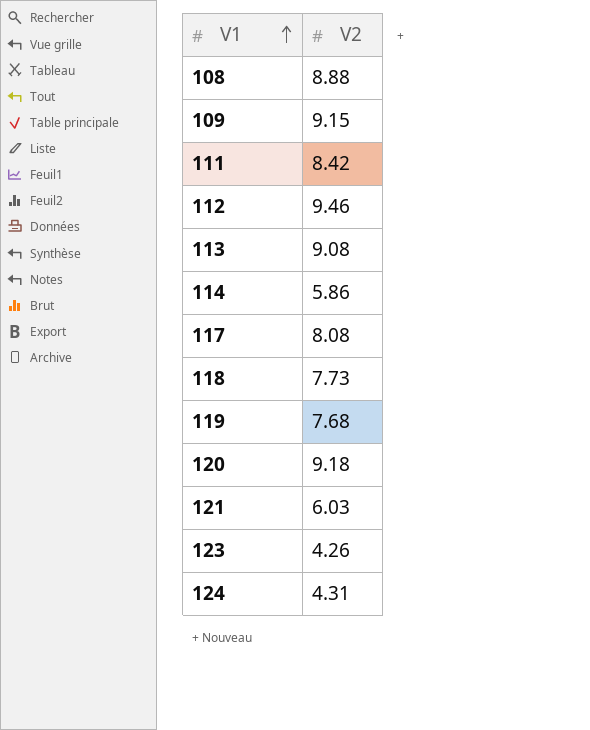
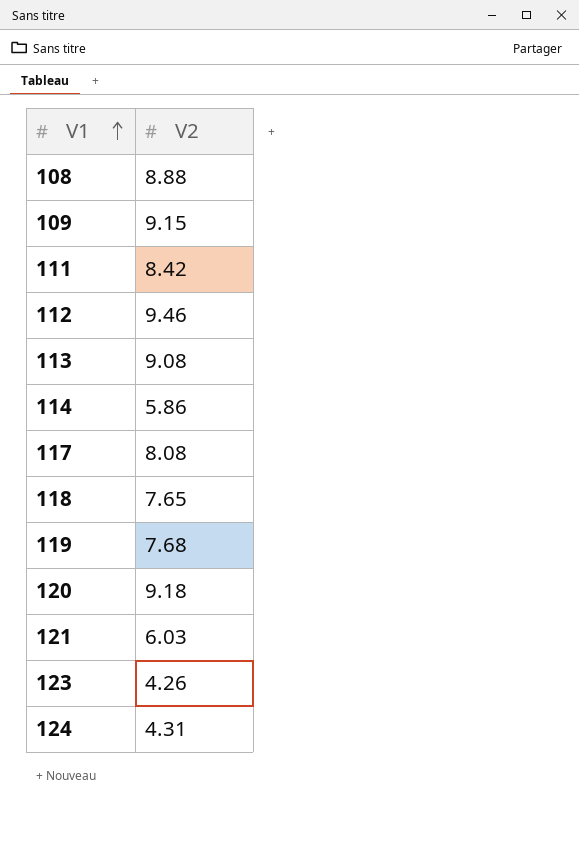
118 | V2: 7.73 -> 7.65

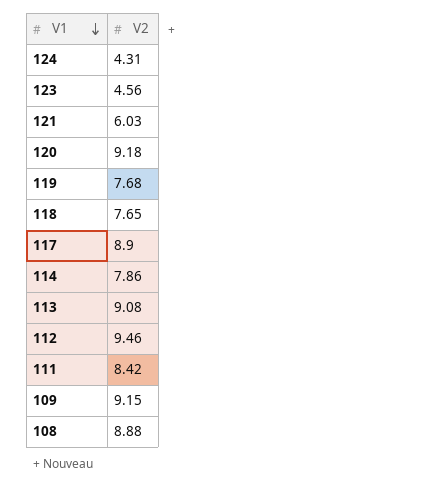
row order: V1 ascending -> V1 descending
123 | V2: 4.26 -> 4.56
117 | V2: 8.08 -> 8.9
114 | V2: 5.86 -> 7.86

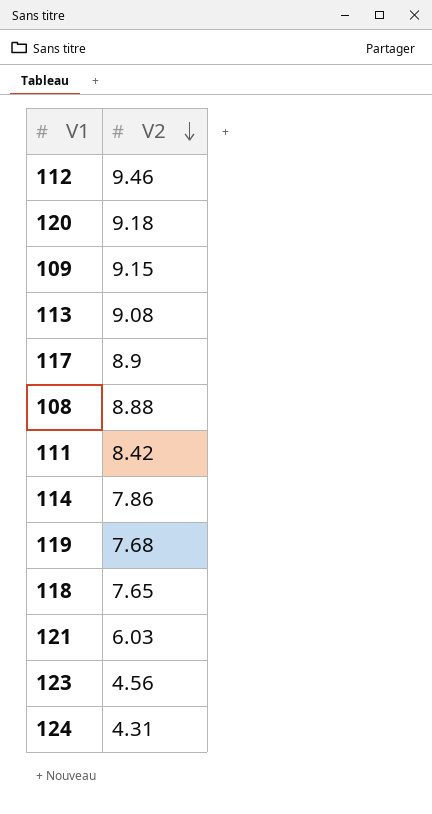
row order: V1 descending -> V2 descending

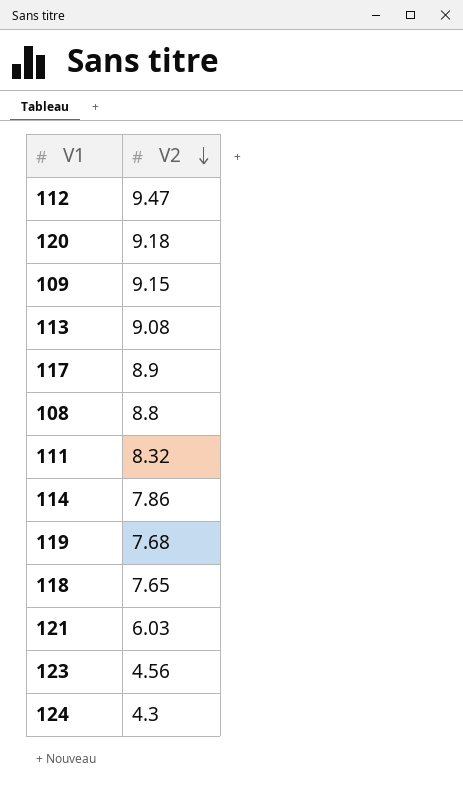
112 | V2: 9.46 -> 9.47
108 | V2: 8.88 -> 8.8
111 | V2: 8.42 -> 8.32
124 | V2: 4.31 -> 4.3

